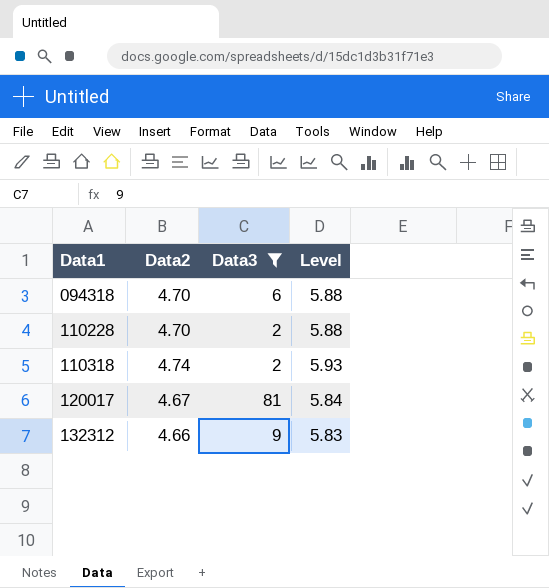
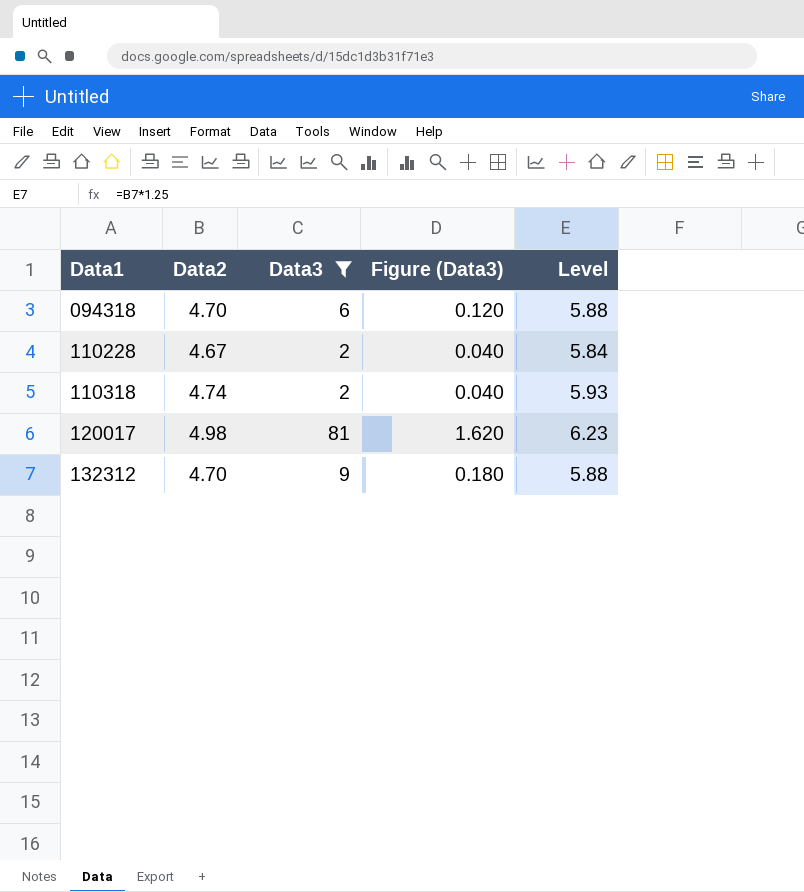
column Figure (Data3) | formula: none -> [Data3] * 0.02
110228 | Data2: 4.70 -> 4.67
110228 | Level: 5.88 -> 5.84
120017 | Data2: 4.67 -> 4.98
120017 | Level: 5.84 -> 6.23
132312 | Data2: 4.66 -> 4.70
132312 | Level: 5.83 -> 5.88

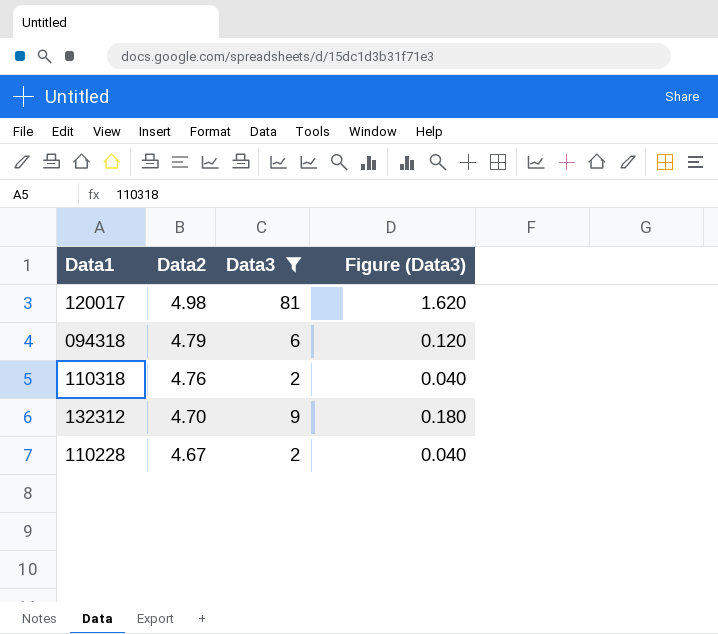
row order: Data1 ascending -> Data2 descending
column Level | formula: [Data2] * 1.25 -> none
094318 | Data2: 4.70 -> 4.79
110318 | Data2: 4.74 -> 4.76

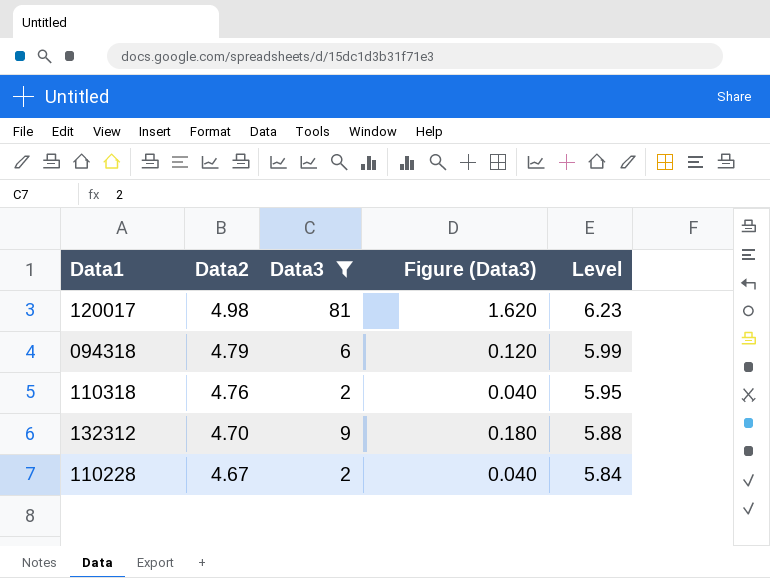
column Level | formula: none -> [Data2] * 1.25

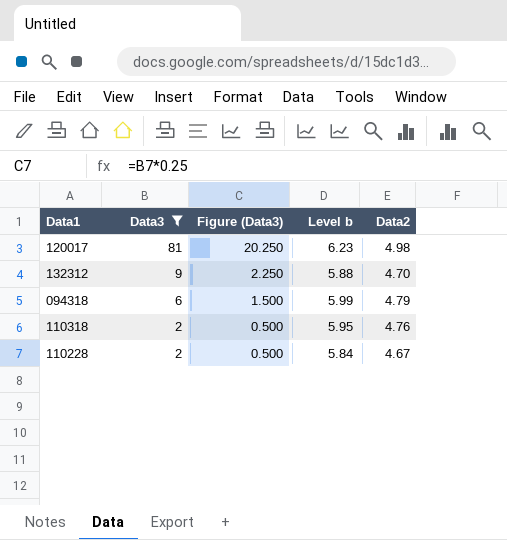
row order: Data2 descending -> Data3 descending
column Figure (Data3) | formula: [Data3] * 0.02 -> [Data3] * 0.25
column name: Level -> Level b
column Data2 | position: 2 -> 5

